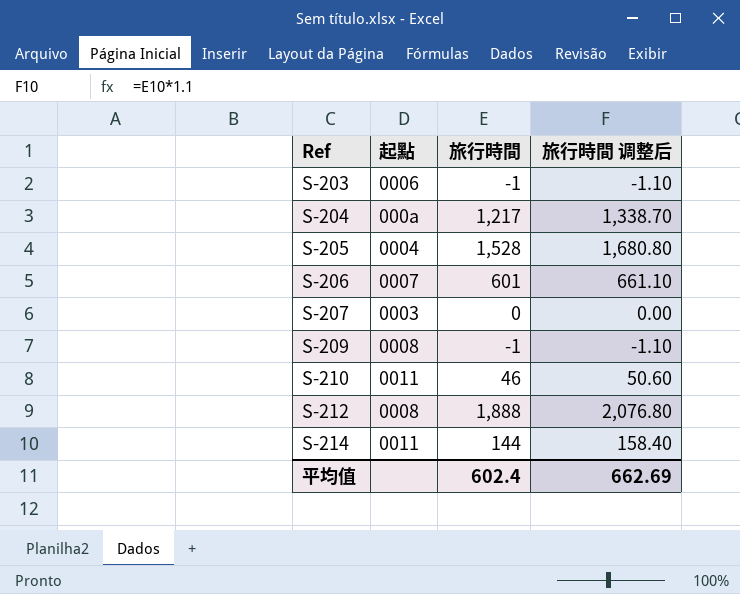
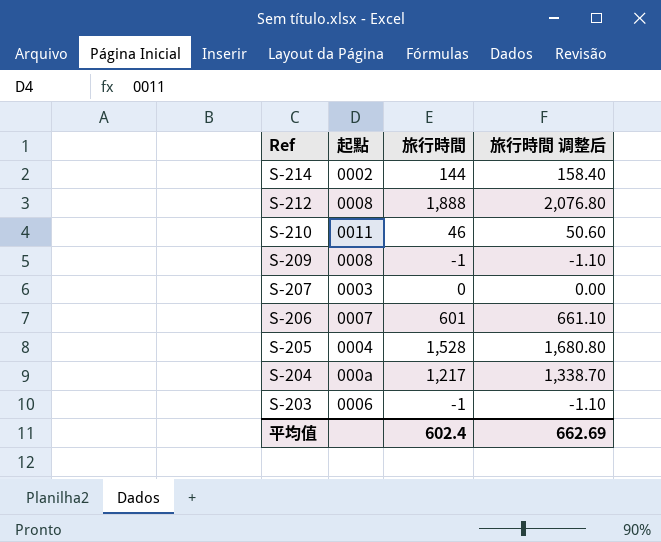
row order: Ref ascending -> Ref descending
S-214 | 起點: 0011 -> 0002

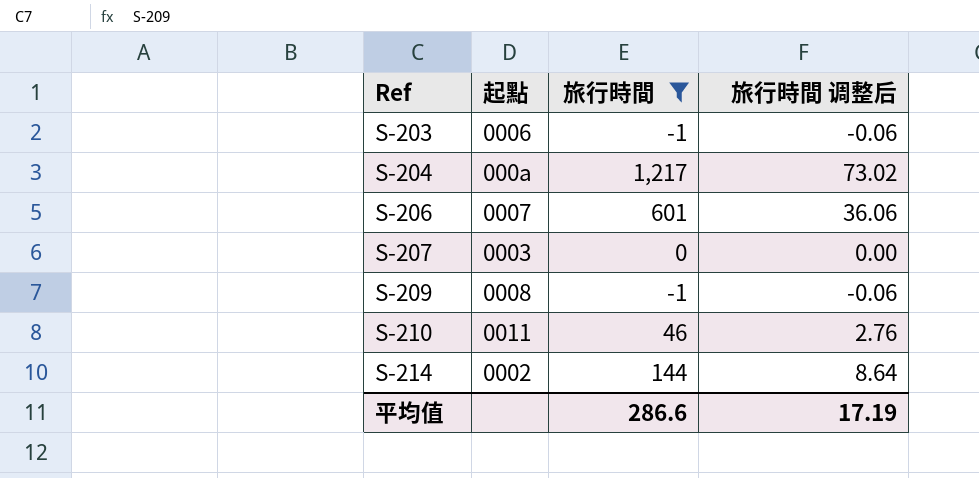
filter: none -> 旅行時間 <= 1,217
row order: Ref descending -> Ref ascending
column 旅行時間 调整后 | formula: [旅行時間] * 1.1 -> [旅行時間] * 0.06
平均值 | 旅行時間: 602.4 -> 286.6
平均值 | 旅行時間 调整后: 662.69 -> 17.19

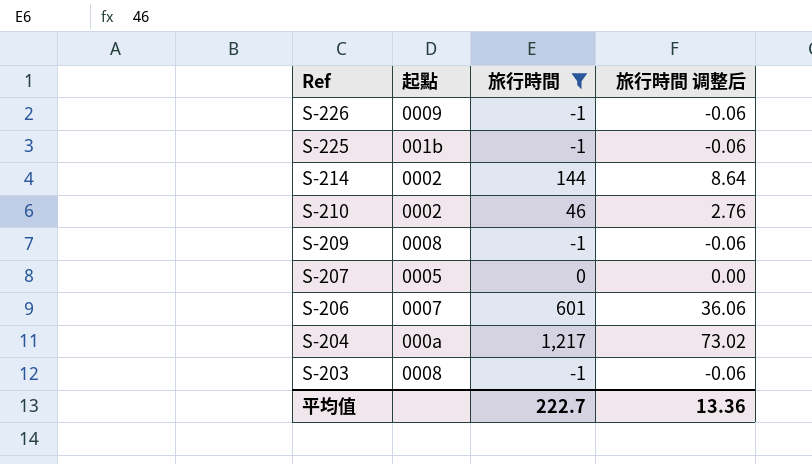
row order: Ref ascending -> Ref descending
row S-226: none -> 0009 | -1 | -0.06
row S-225: none -> 001b | -1 | -0.06
S-210 | 起點: 0011 -> 0002
S-207 | 起點: 0003 -> 0005
S-203 | 起點: 0006 -> 0008
平均值 | 旅行時間: 286.6 -> 222.7
平均值 | 旅行時間 调整后: 17.19 -> 13.36

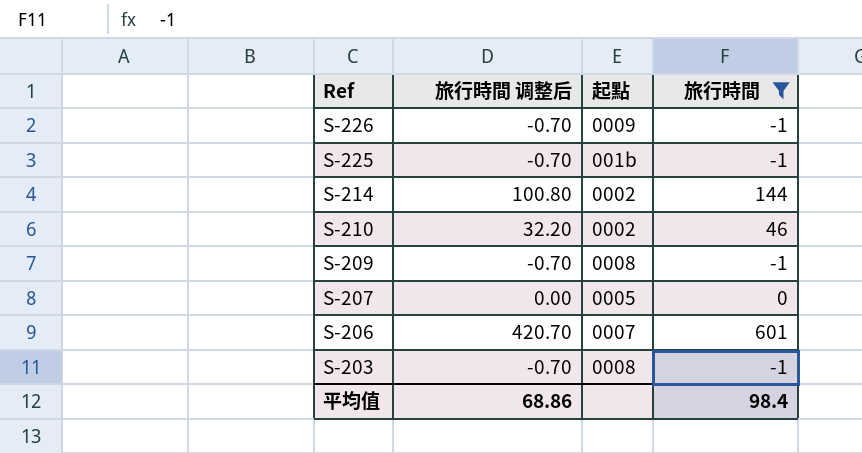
column 旅行時間 调整后 | formula: [旅行時間] * 0.06 -> [旅行時間] * 0.7
column 旅行時間 调整后 | position: 4 -> 2
row S-204: 000a | 1,217 | 73.02 -> none
平均值 | 旅行時間 调整后: 13.36 -> 68.86
平均值 | 旅行時間: 222.7 -> 98.4

